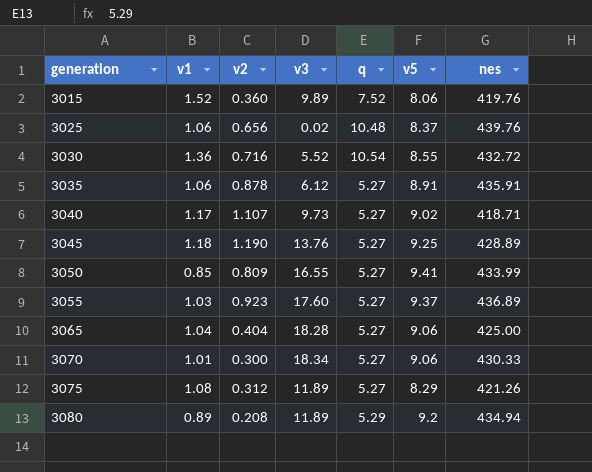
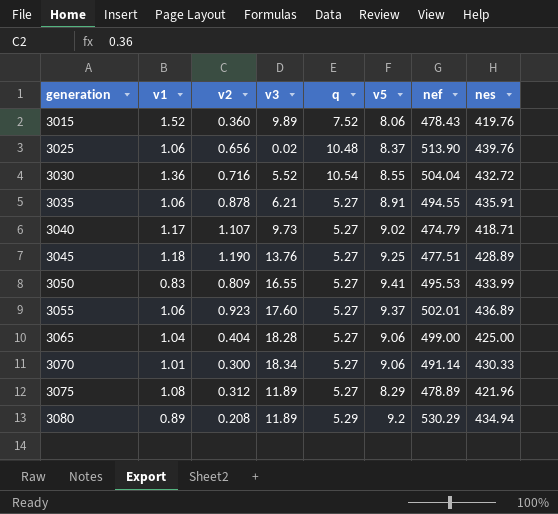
column nef | position: none -> 7
3035 | v3: 6.12 -> 6.21
3050 | v1: 0.85 -> 0.83
3055 | v1: 1.03 -> 1.06
3075 | nes: 421.26 -> 421.96

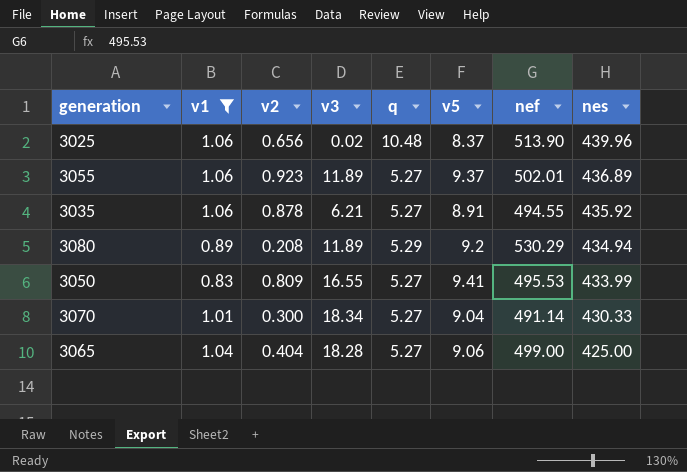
filter: none -> v1 <= 1.06
row order: generation ascending -> nes descending
3025 | nes: 439.76 -> 439.96
3055 | v3: 17.60 -> 11.89
3035 | nes: 435.91 -> 435.92
3070 | v5: 9.06 -> 9.04

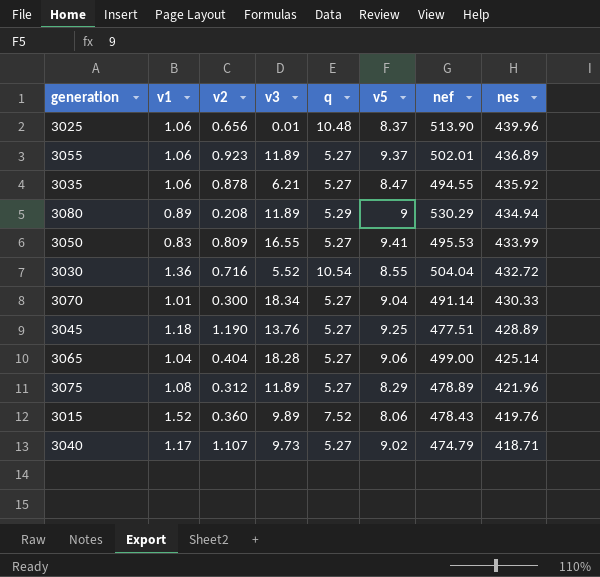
filter: v1 <= 1.06 -> none
3025 | v3: 0.02 -> 0.01
3035 | v5: 8.91 -> 8.47
3080 | v5: 9.2 -> 9
3065 | nes: 425.00 -> 425.14

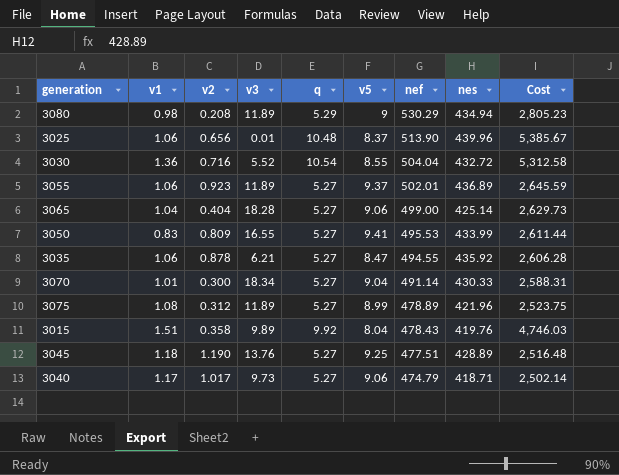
row order: nes descending -> nef descending
column Cost | formula: none -> [q] * [nef]
3080 | v1: 0.89 -> 0.98
3075 | v5: 8.29 -> 8.99
3015 | v1: 1.52 -> 1.51
3015 | v2: 0.360 -> 0.358
3015 | q: 7.52 -> 9.92
3015 | v5: 8.06 -> 8.04
3040 | v2: 1.107 -> 1.017
3040 | v5: 9.02 -> 9.06

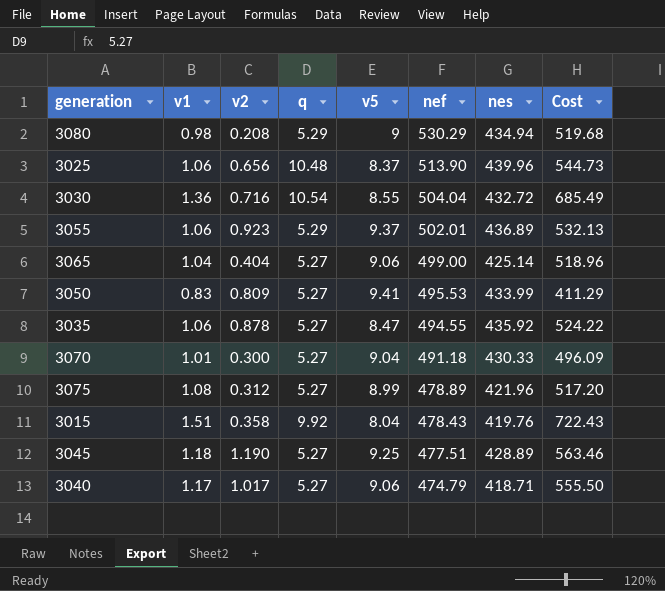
column v3 | position: 4 -> none
column Cost | formula: [q] * [nef] -> [v1] * [nef]
3055 | q: 5.27 -> 5.29
3070 | nef: 491.14 -> 491.18

